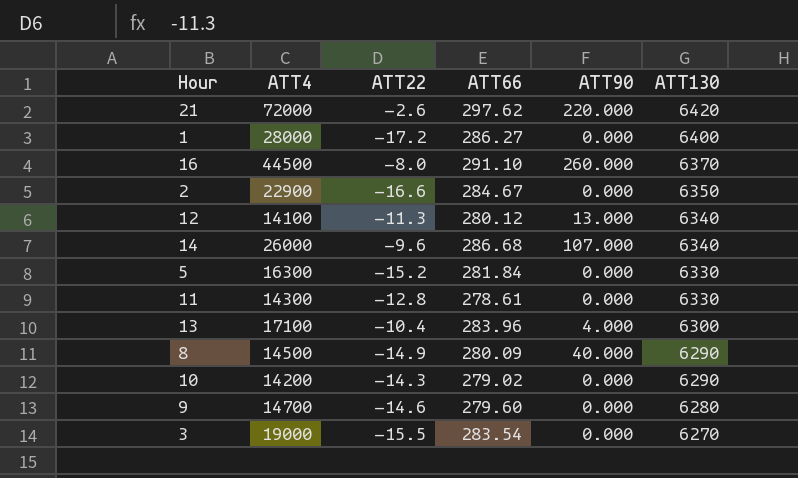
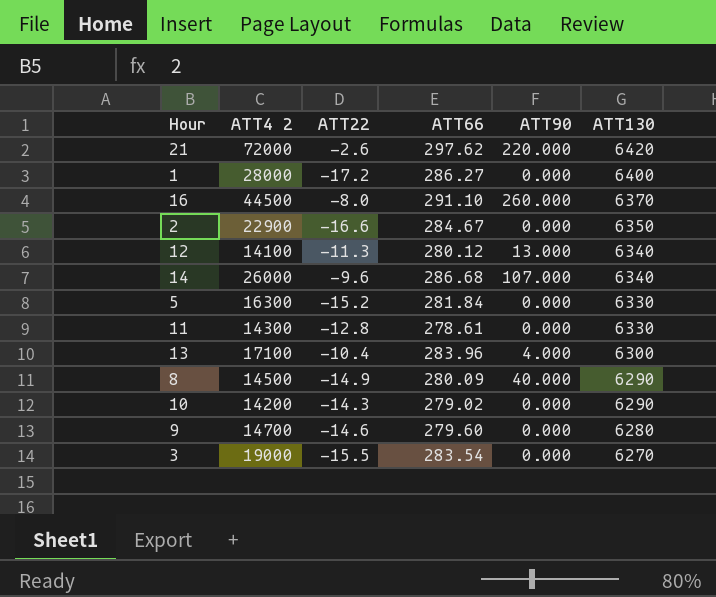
column name: ATT4 -> ATT4 2

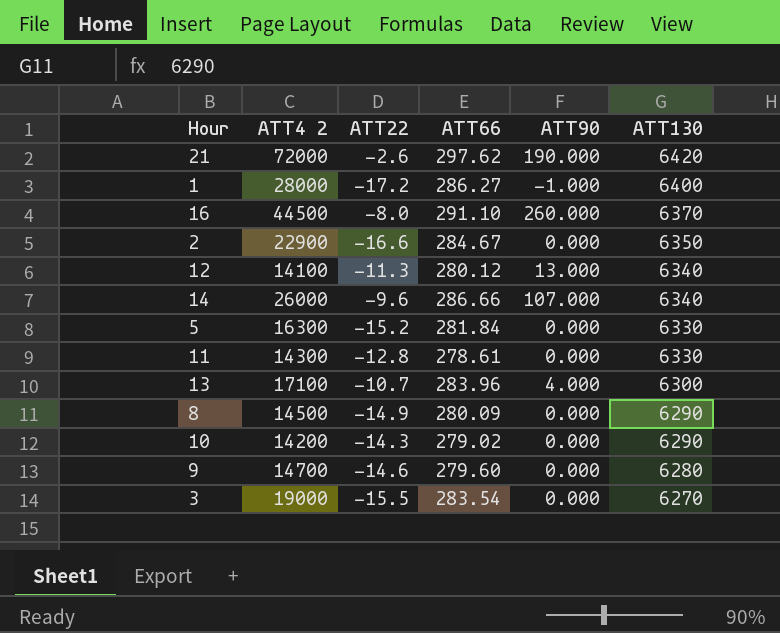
21 | ATT90: 220.000 -> 190.000
1 | ATT90: 0.000 -> -1.000
14 | ATT66: 286.68 -> 286.66
13 | ATT22: -10.4 -> -10.7
8 | ATT90: 40.000 -> 0.000

